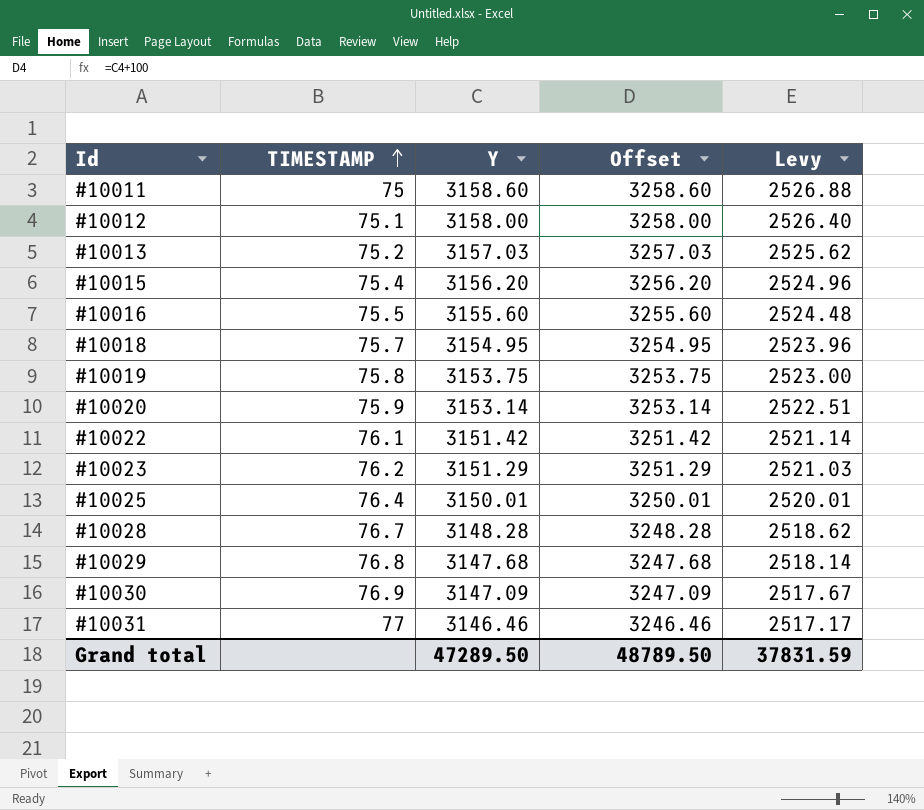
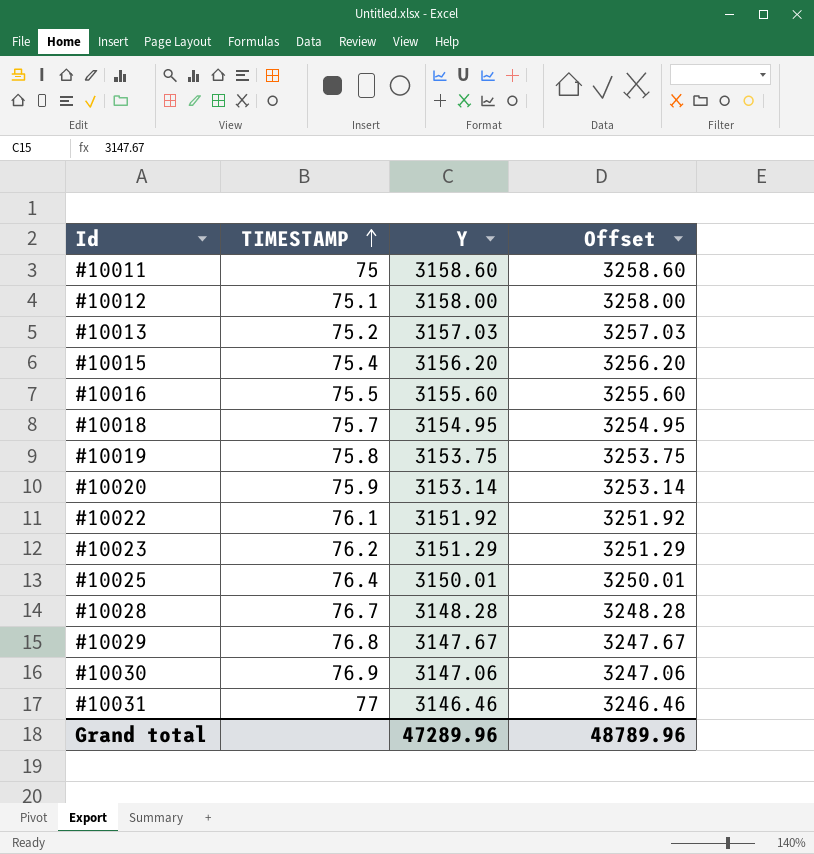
column Levy | formula: [Y] * 0.8 -> none
#10022 | Y: 3151.42 -> 3151.92
#10022 | Offset: 3251.42 -> 3251.92
#10029 | Y: 3147.68 -> 3147.67
#10029 | Offset: 3247.68 -> 3247.67
#10030 | Y: 3147.09 -> 3147.06
#10030 | Offset: 3247.09 -> 3247.06
Grand total | Y: 47289.50 -> 47289.96
Grand total | Offset: 48789.50 -> 48789.96

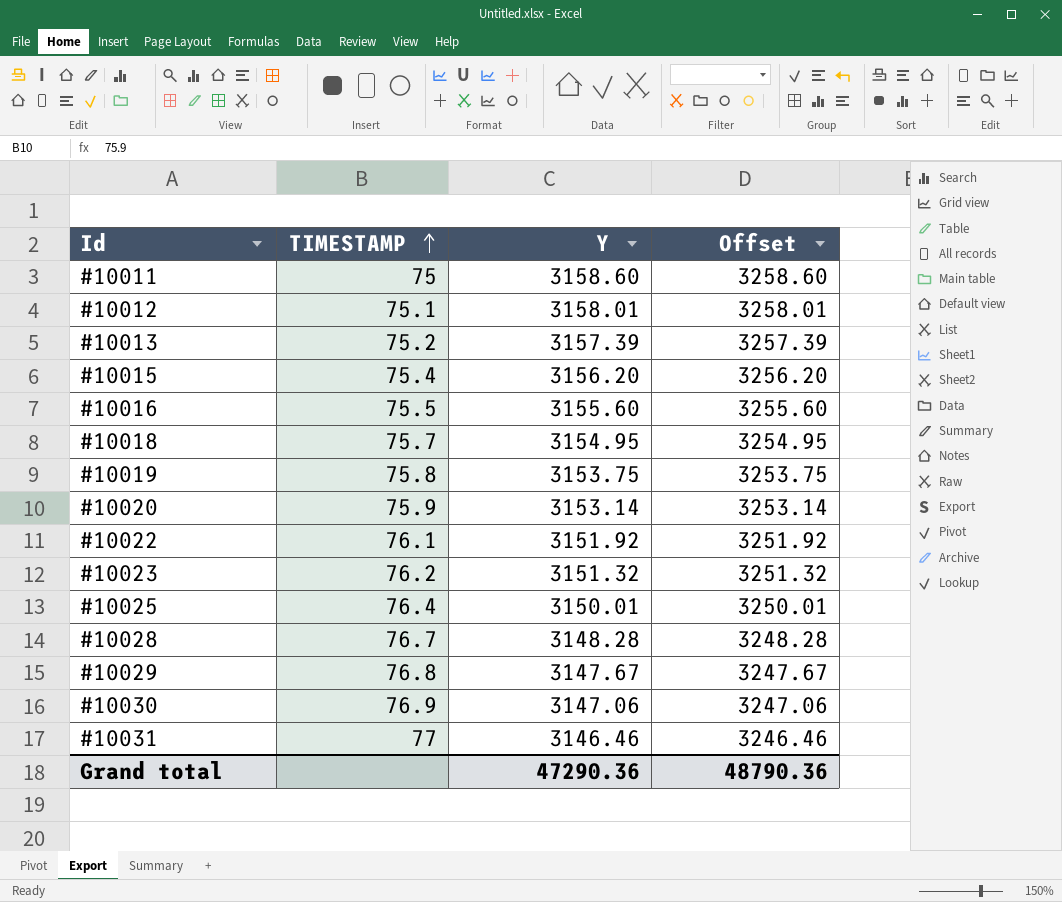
#10012 | Y: 3158.00 -> 3158.01
#10012 | Offset: 3258.00 -> 3258.01
#10013 | Y: 3157.03 -> 3157.39
#10013 | Offset: 3257.03 -> 3257.39
#10023 | Y: 3151.29 -> 3151.32
#10023 | Offset: 3251.29 -> 3251.32
Grand total | Y: 47289.96 -> 47290.36
Grand total | Offset: 48789.96 -> 48790.36

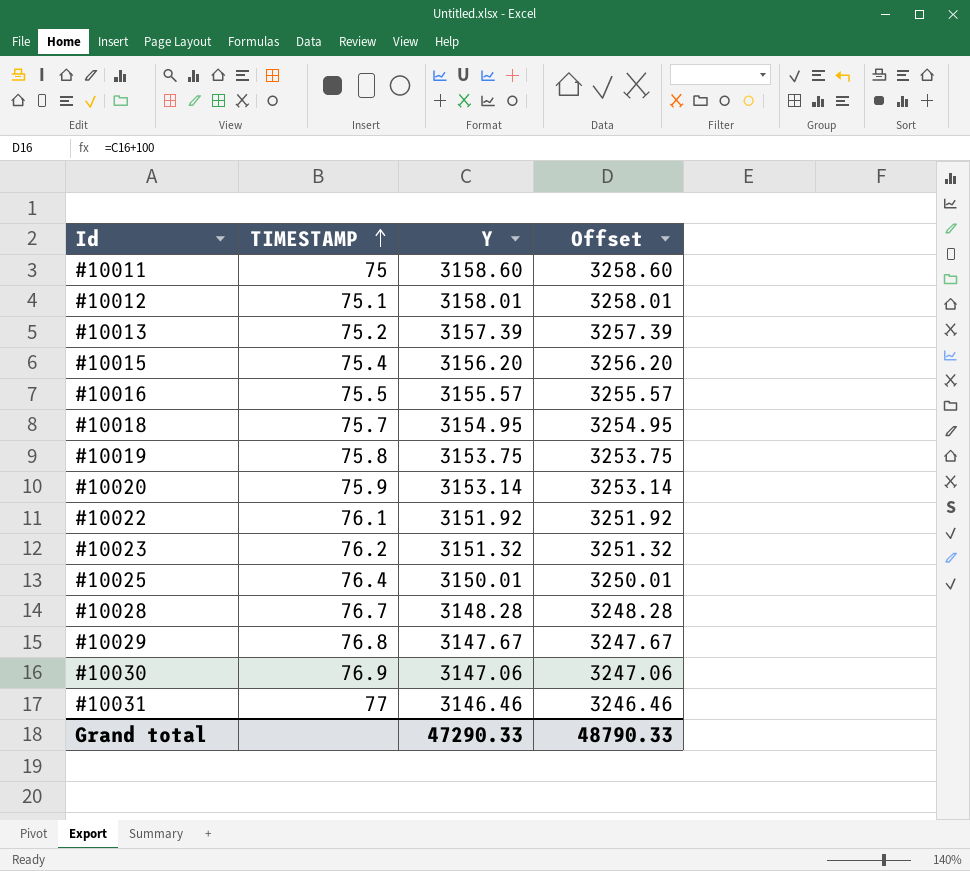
#10016 | Y: 3155.60 -> 3155.57
#10016 | Offset: 3255.60 -> 3255.57
Grand total | Y: 47290.36 -> 47290.33
Grand total | Offset: 48790.36 -> 48790.33

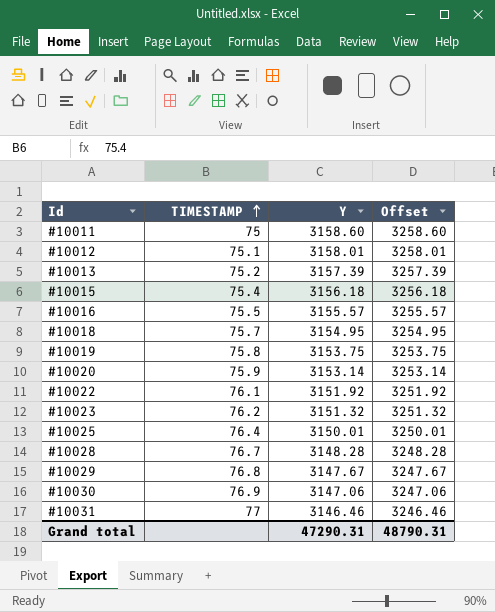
#10015 | Y: 3156.20 -> 3156.18
#10015 | Offset: 3256.20 -> 3256.18
Grand total | Y: 47290.33 -> 47290.31
Grand total | Offset: 48790.33 -> 48790.31

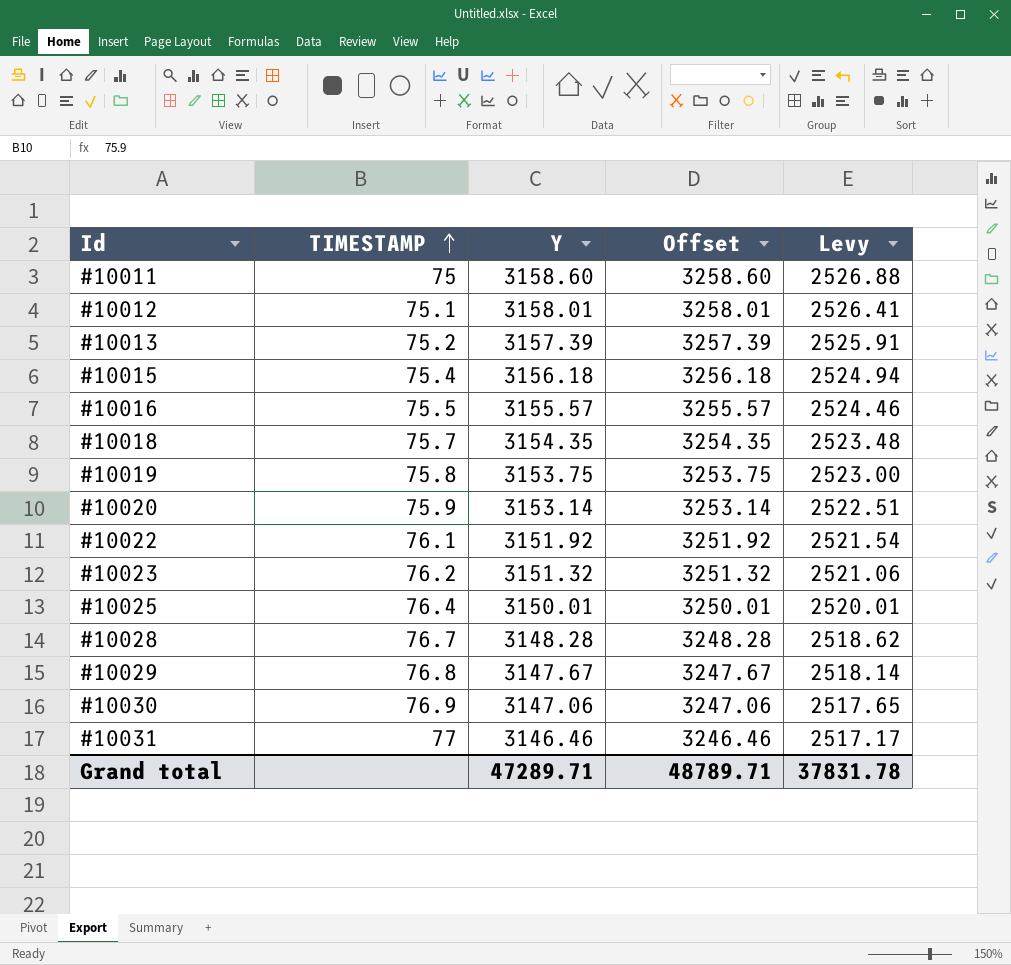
column Levy | formula: none -> [Y] * 0.8
#10018 | Y: 3154.95 -> 3154.35
#10018 | Offset: 3254.95 -> 3254.35
Grand total | Y: 47290.31 -> 47289.71
Grand total | Offset: 48790.31 -> 48789.71

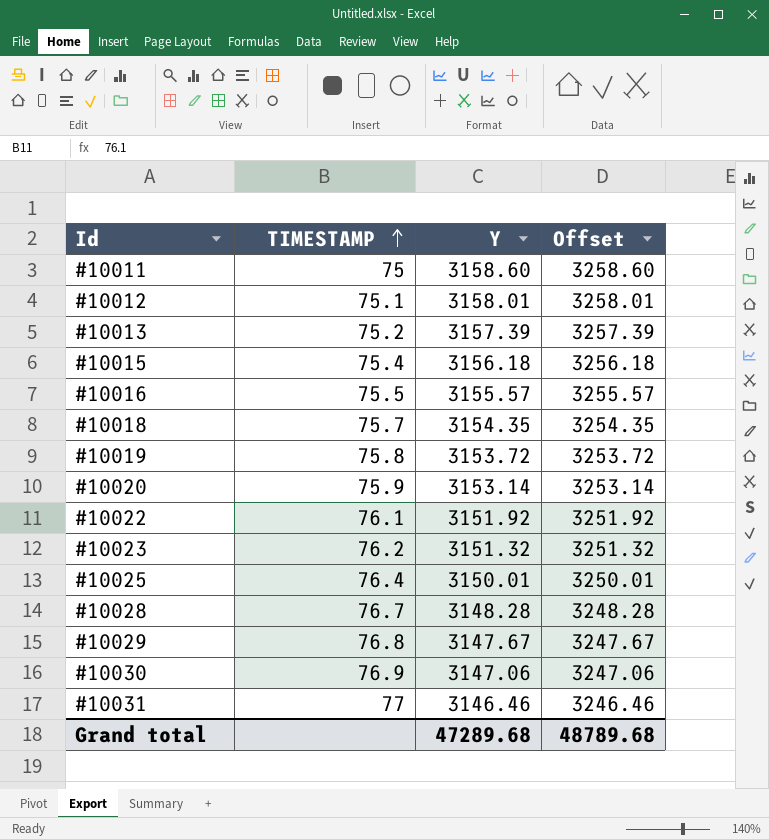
column Levy | formula: [Y] * 0.8 -> none
#10019 | Y: 3153.75 -> 3153.72
#10019 | Offset: 3253.75 -> 3253.72
Grand total | Y: 47289.71 -> 47289.68
Grand total | Offset: 48789.71 -> 48789.68

